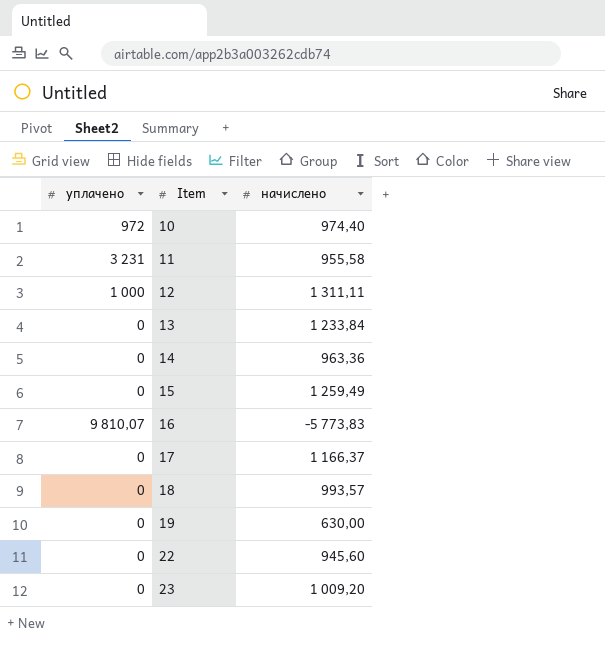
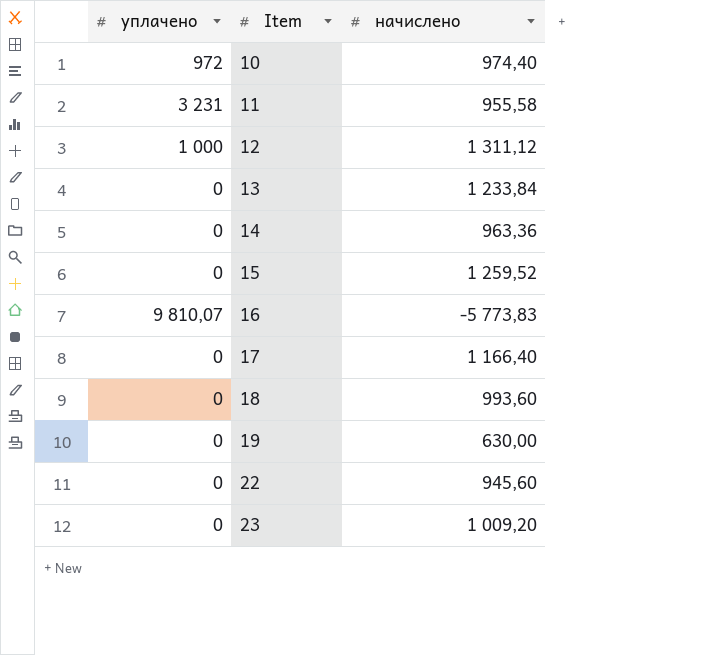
12 | начислено: 1 311,11 -> 1 311,12
15 | начислено: 1 259,49 -> 1 259,52
17 | начислено: 1 166,37 -> 1 166,40
18 | начислено: 993,57 -> 993,60

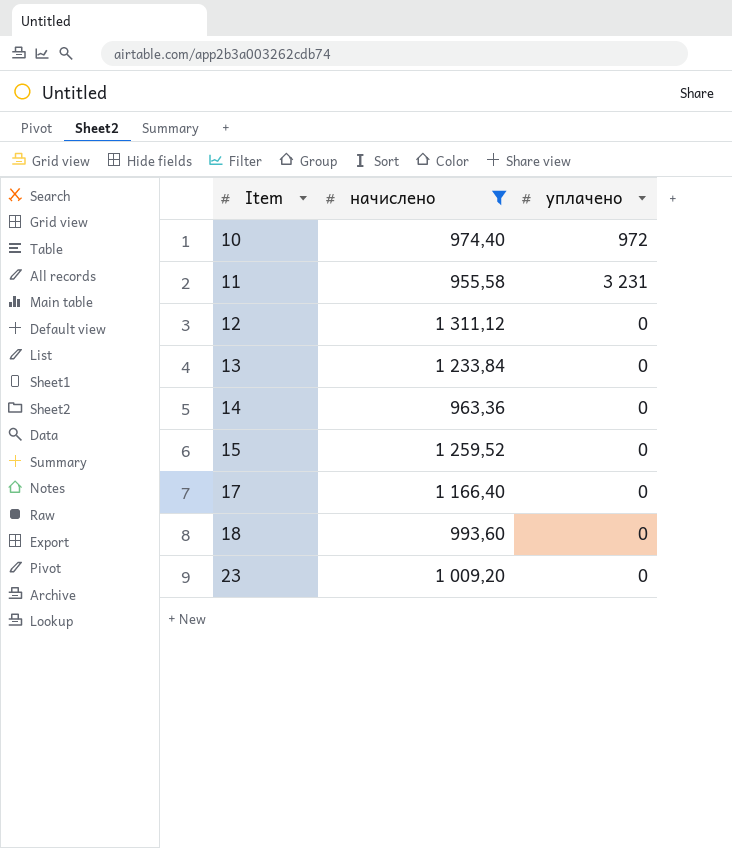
filter: none -> начислено >= 955,58
column уплачено | position: 1 -> 3
12 | уплачено: 1 000 -> 0

